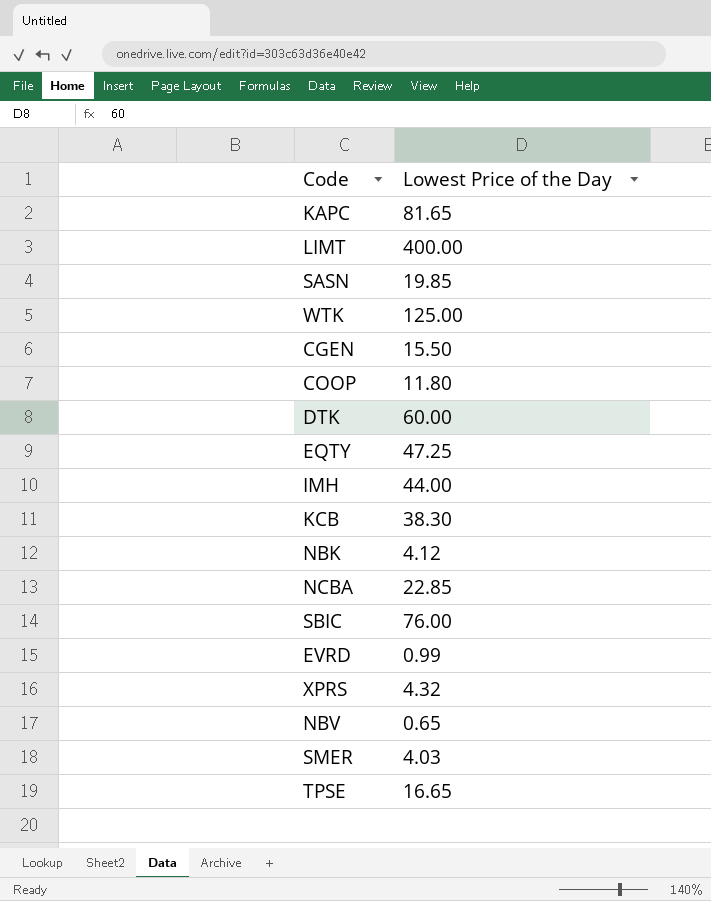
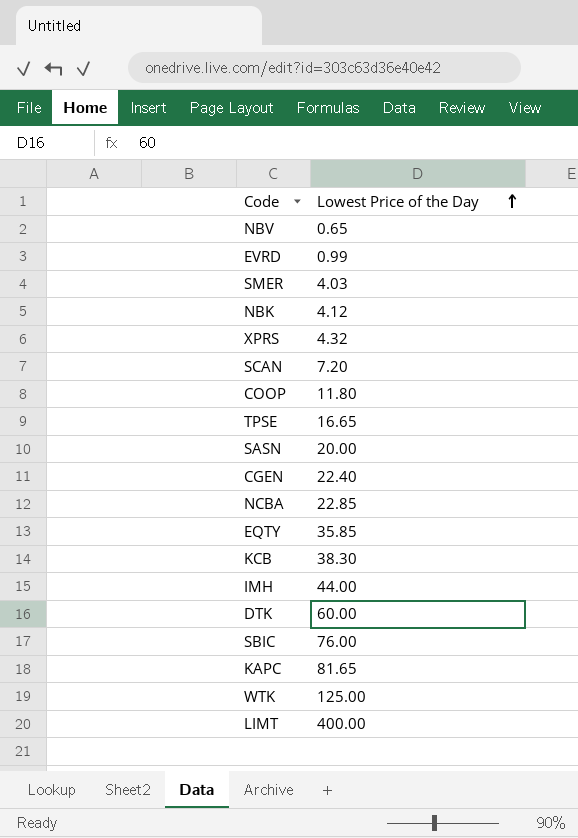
row order: none -> Lowest Price of the Day ascending
row SCAN: none -> 7.20
SASN | Lowest Price of the Day: 19.85 -> 20.00
CGEN | Lowest Price of the Day: 15.50 -> 22.40
EQTY | Lowest Price of the Day: 47.25 -> 35.85

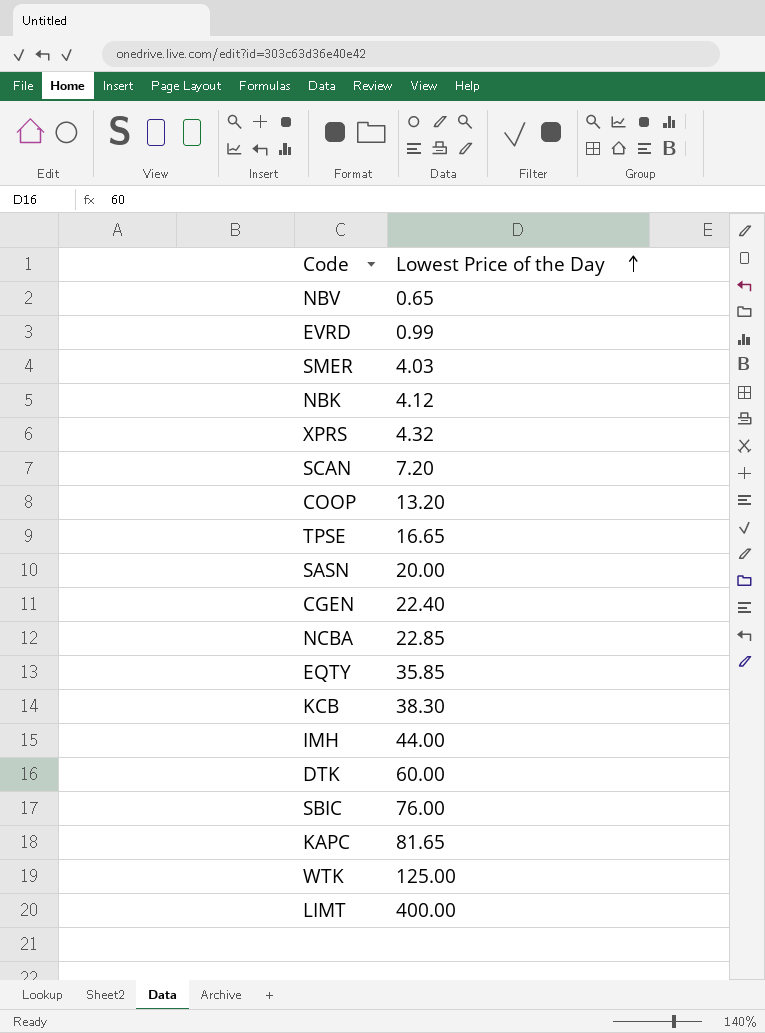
COOP | Lowest Price of the Day: 11.80 -> 13.20

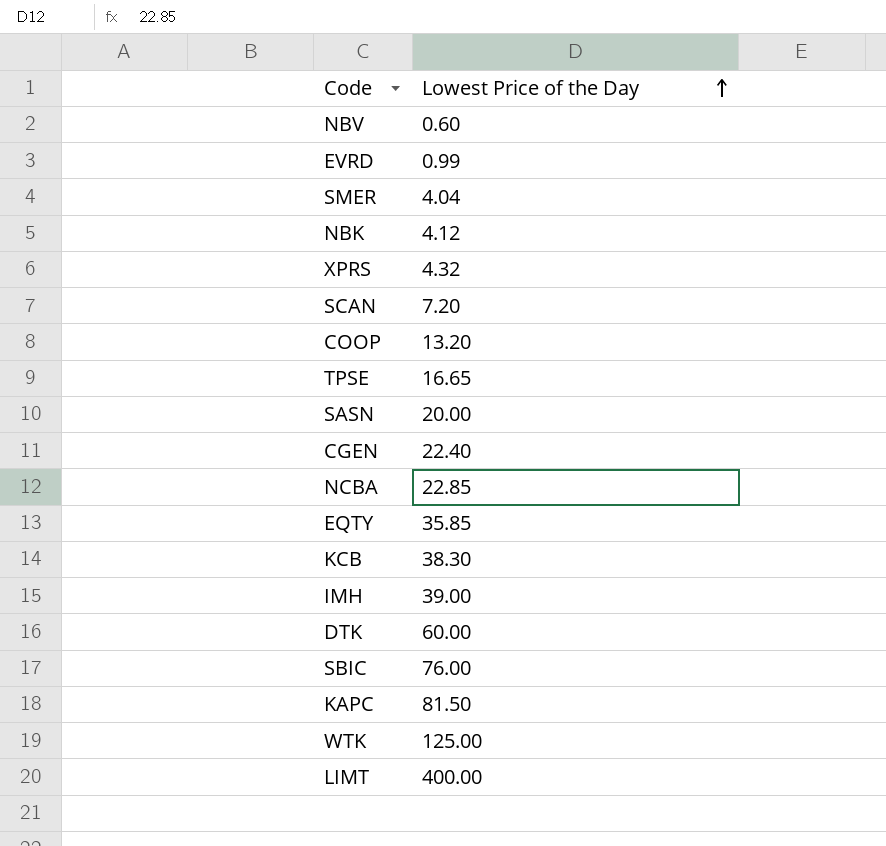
NBV | Lowest Price of the Day: 0.65 -> 0.60
SMER | Lowest Price of the Day: 4.03 -> 4.04
IMH | Lowest Price of the Day: 44.00 -> 39.00
KAPC | Lowest Price of the Day: 81.65 -> 81.50

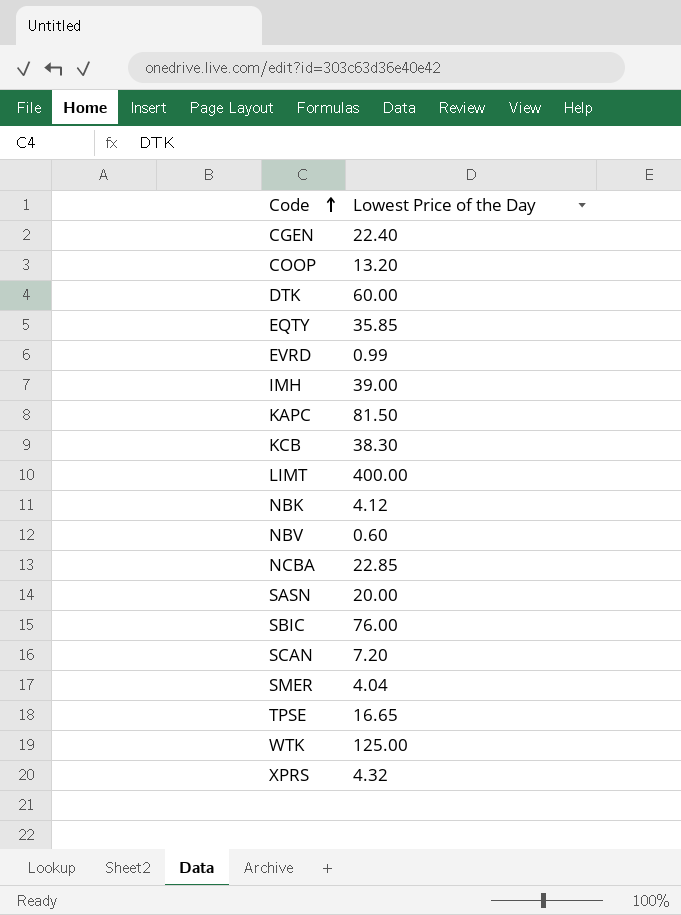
row order: Lowest Price of the Day ascending -> Code ascending

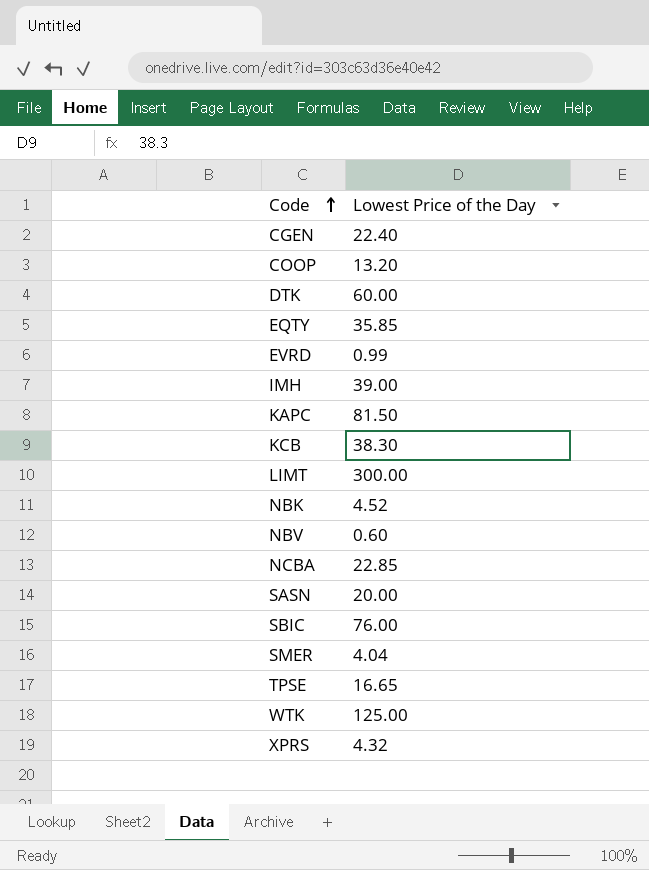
row SCAN: 7.20 -> none
LIMT | Lowest Price of the Day: 400.00 -> 300.00
NBK | Lowest Price of the Day: 4.12 -> 4.52

